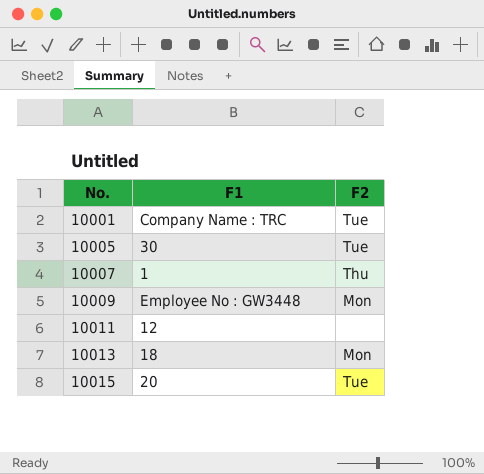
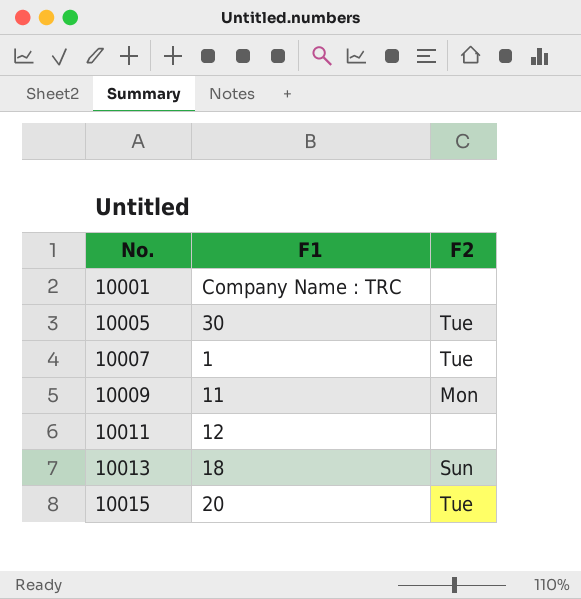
10001 | F2: Tue -> none
10007 | F2: Thu -> Tue
10009 | F1: Employee No : GW3448 -> 11
10013 | F2: Mon -> Sun

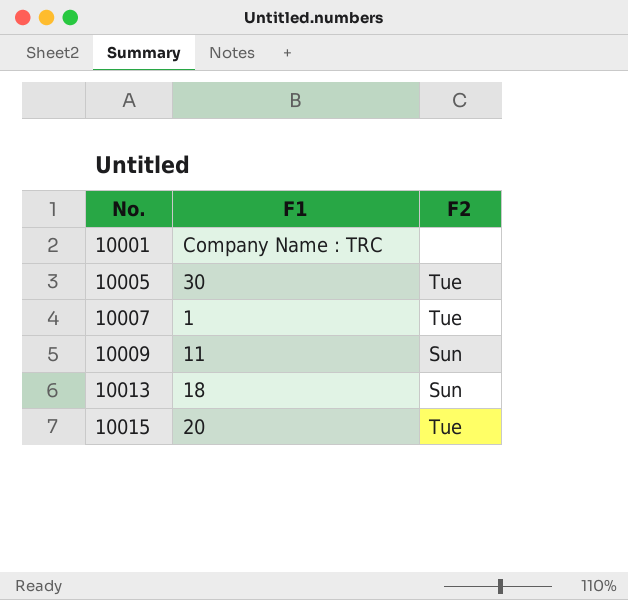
row 10011: 12 | none -> none
10009 | F2: Mon -> Sun

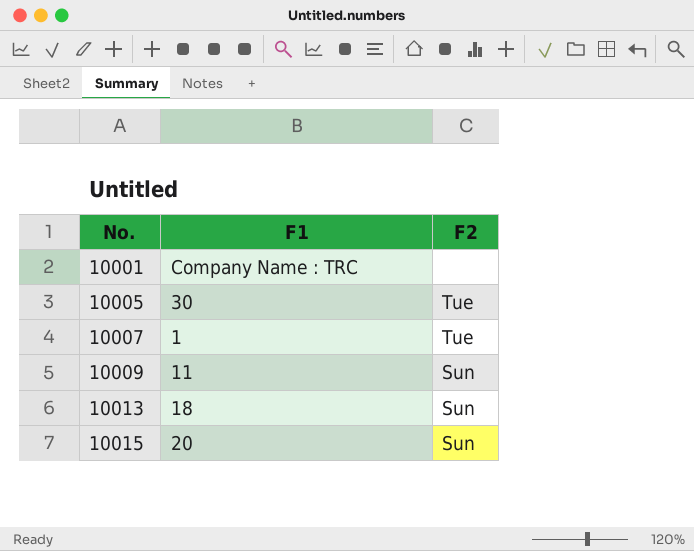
10015 | F2: Tue -> Sun

